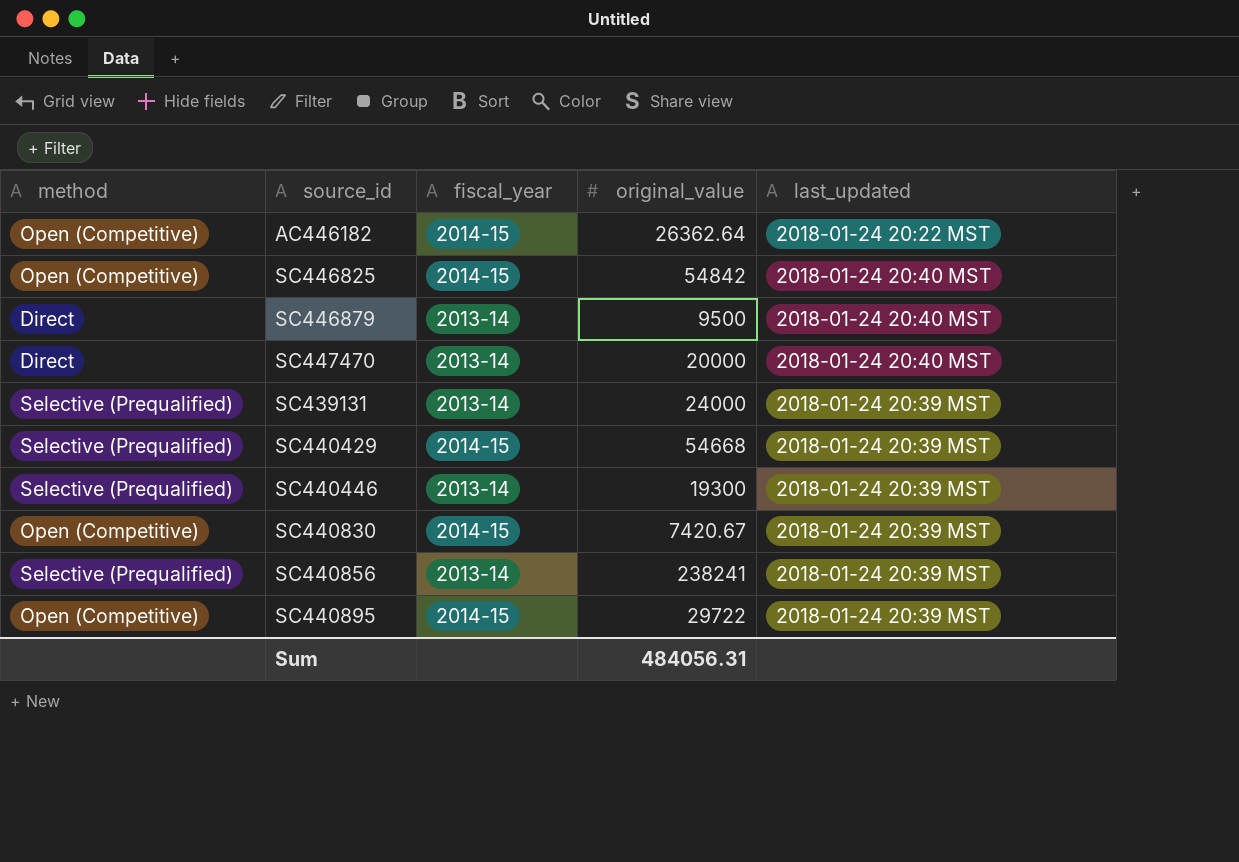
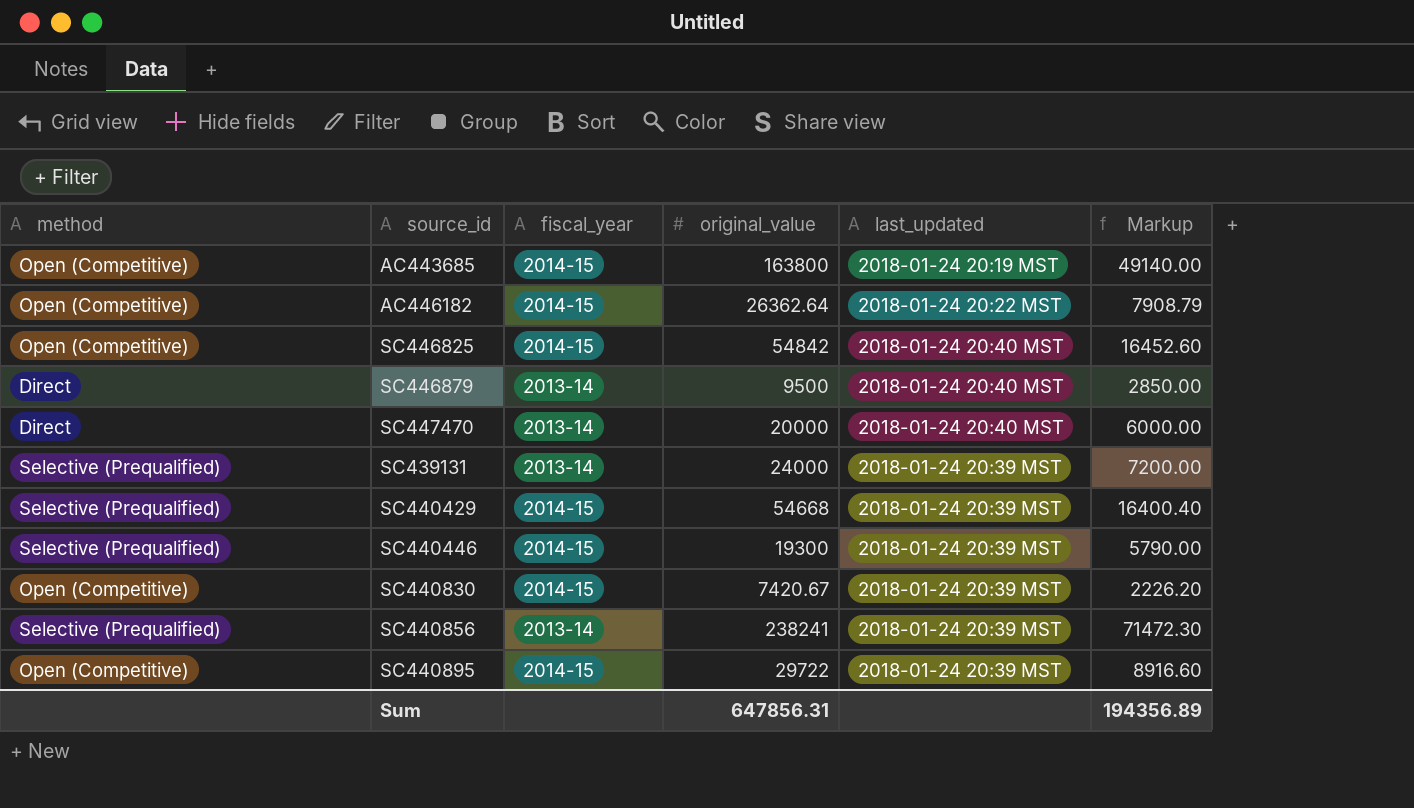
column Markup | formula: none -> [original_value] * 0.3
row AC443685: none -> Open (Competitive) | 2014-15 | 163800 | 2018-01-24 20:19 MST | 49140.00
SC440446 | fiscal_year: 2013-14 -> 2014-15
Sum | original_value: 484056.31 -> 647856.31

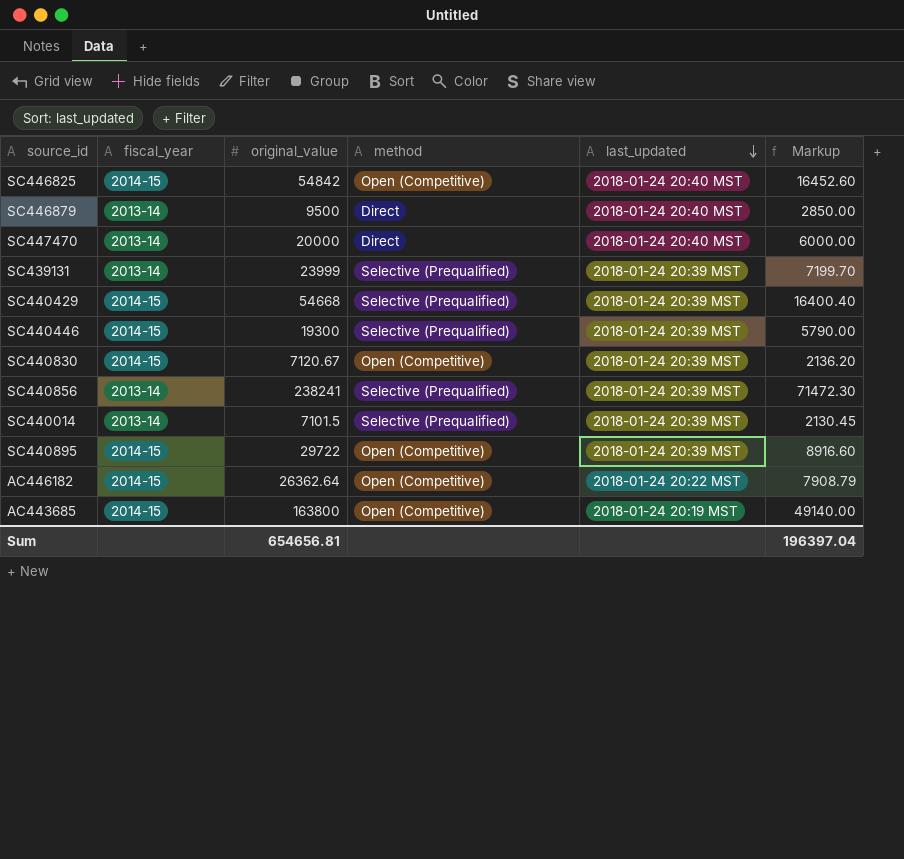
row order: none -> last_updated descending
column method | position: 1 -> 4
SC439131 | original_value: 24000 -> 23999
SC439131 | Markup: 7200.00 -> 7199.70
SC440830 | original_value: 7420.67 -> 7120.67
SC440830 | Markup: 2226.20 -> 2136.20
row SC440014: none -> 2013-14 | 7101.5 | Selective (Prequalified) | 2018-01-24 20:39 MST | 2130.45
Sum | original_value: 647856.31 -> 654656.81
Sum | Markup: 194356.89 -> 196397.04

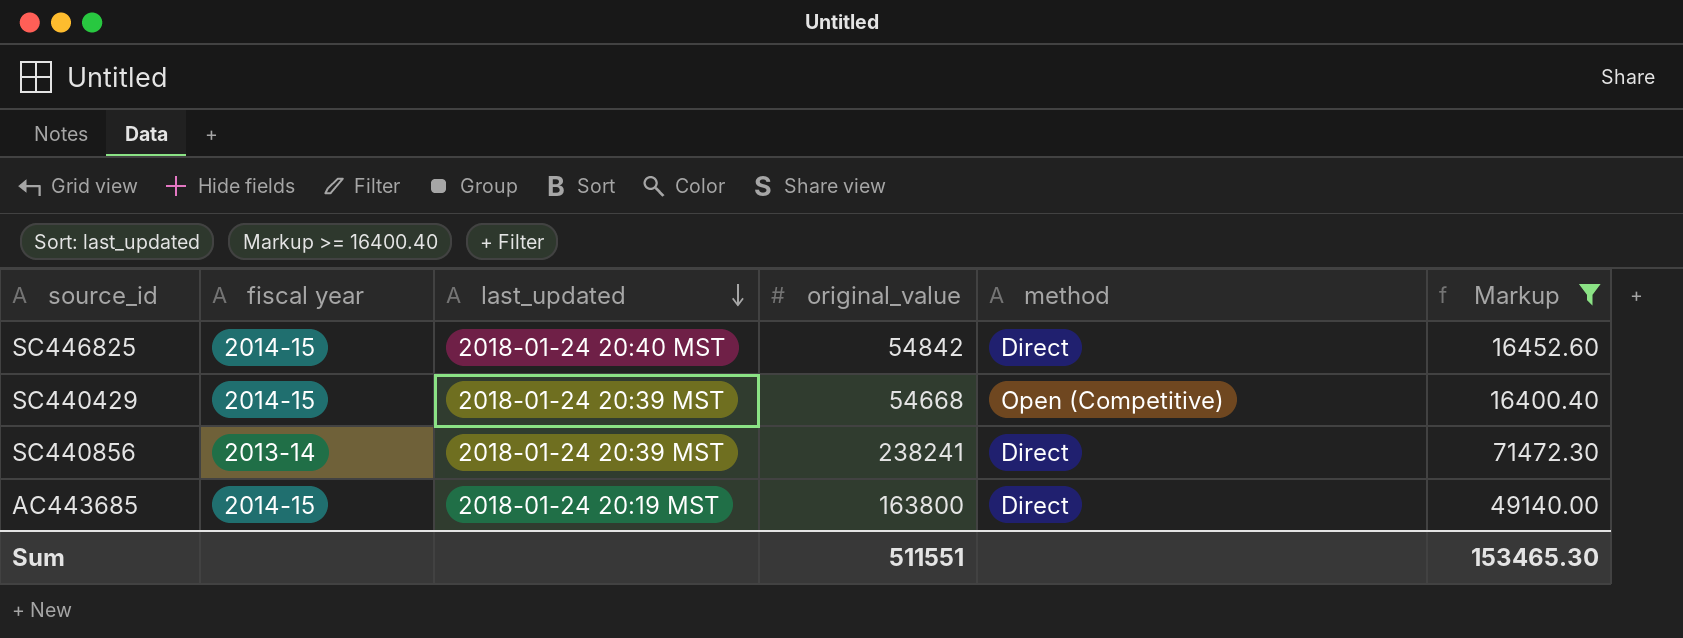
filter: none -> Markup >= 16400.40
column name: fiscal_year -> fiscal year
column last_updated | position: 5 -> 3
SC446825 | method: Open (Competitive) -> Direct
SC440429 | method: Selective (Prequalified) -> Open (Competitive)
SC440856 | method: Selective (Prequalified) -> Direct
AC443685 | method: Open (Competitive) -> Direct
Sum | original_value: 654656.81 -> 511551
Sum | Markup: 196397.04 -> 153465.30

